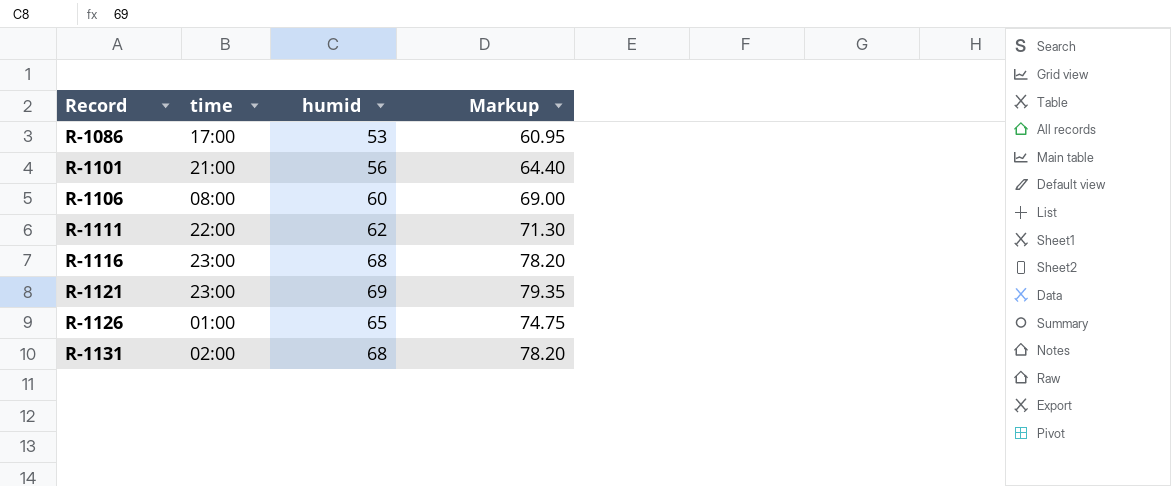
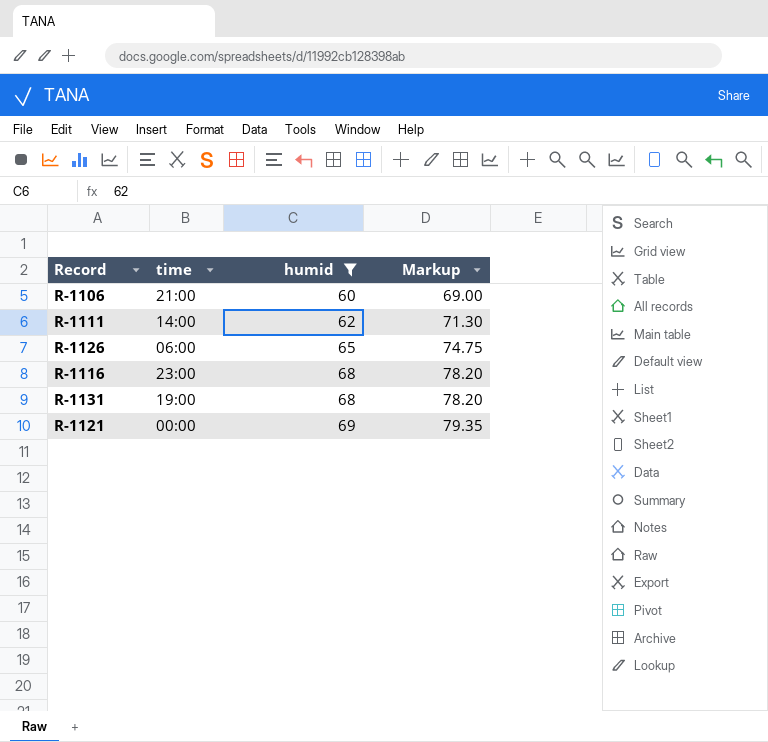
filter: none -> humid >= 60
row order: Record ascending -> humid ascending
R-1106 | time: 08:00 -> 21:00
R-1111 | time: 22:00 -> 14:00
R-1126 | time: 01:00 -> 06:00
R-1131 | time: 02:00 -> 19:00
R-1121 | time: 23:00 -> 00:00

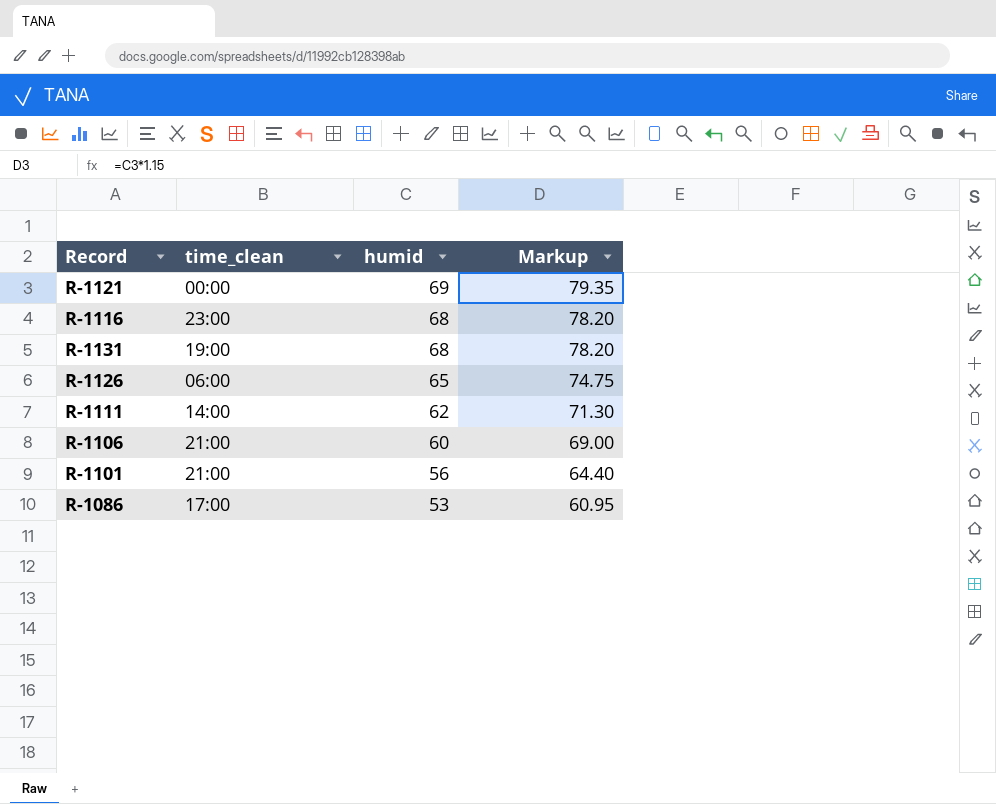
filter: humid >= 60 -> none
row order: humid ascending -> humid descending
column name: time -> time_clean

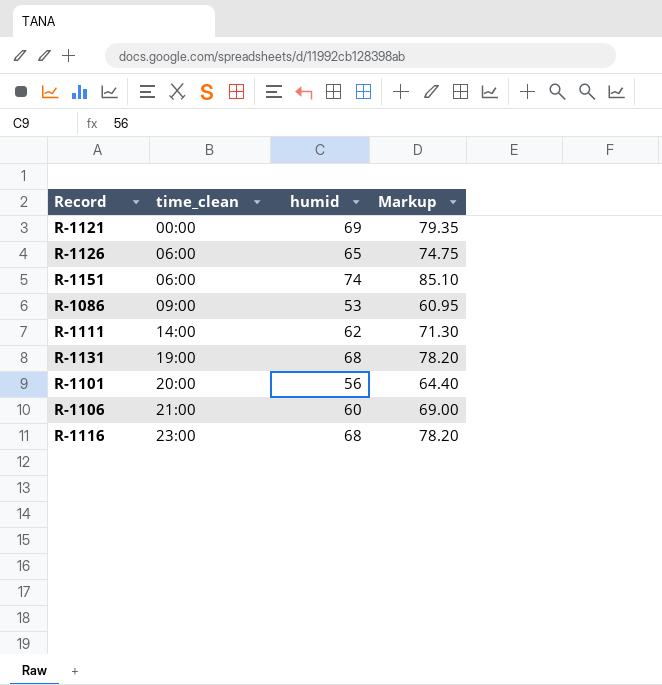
row order: humid descending -> time_clean ascending
row R-1151: none -> 06:00 | 74 | 85.10
R-1086 | time_clean: 17:00 -> 09:00
R-1101 | time_clean: 21:00 -> 20:00

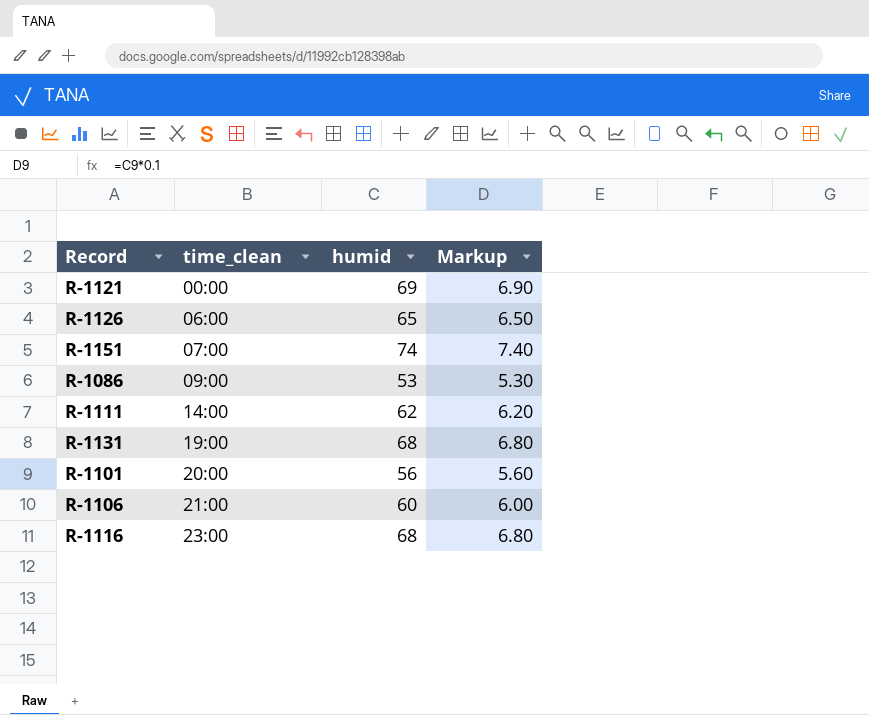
column Markup | formula: [humid] * 1.15 -> [humid] * 0.1
R-1151 | time_clean: 06:00 -> 07:00

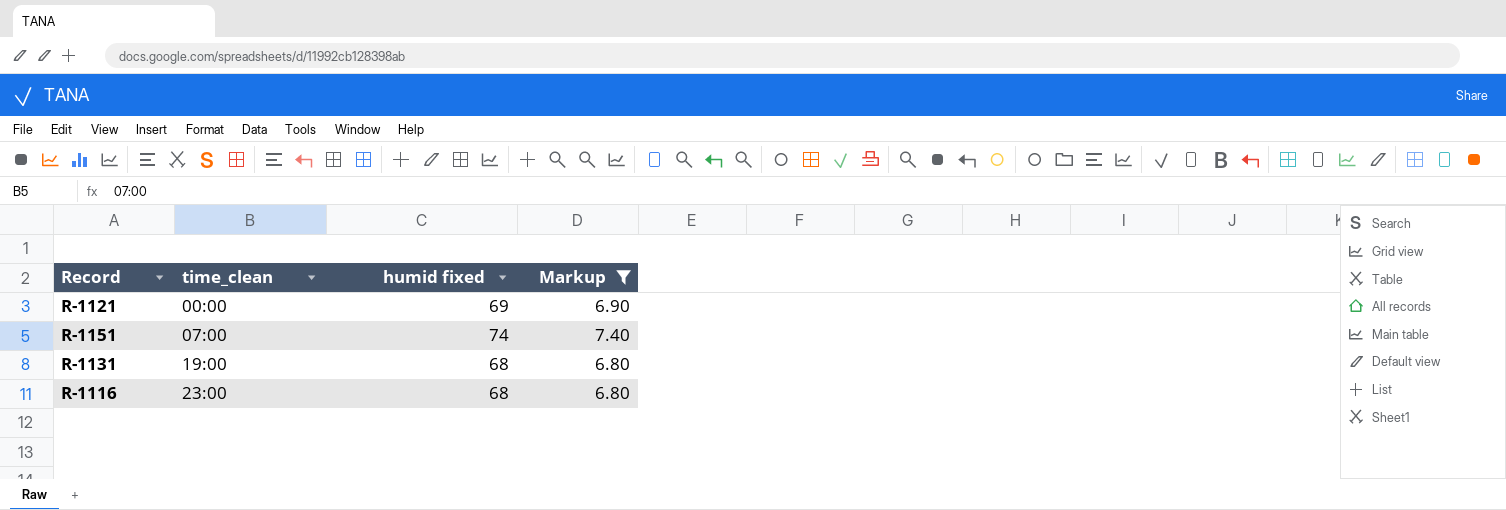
filter: none -> Markup >= 6.80
column name: humid -> humid fixed

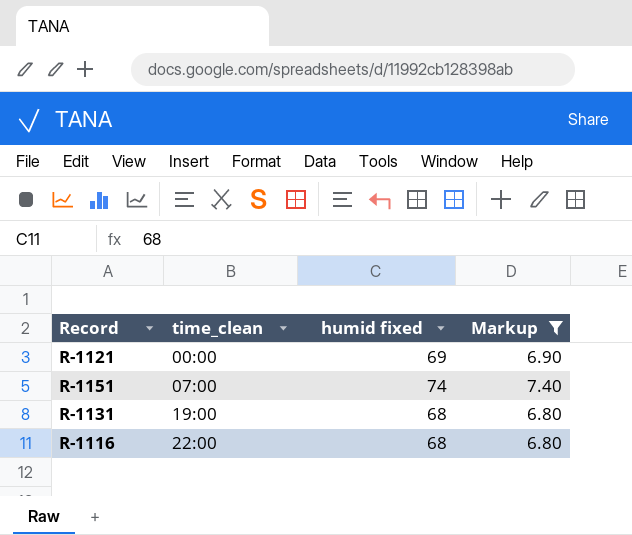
R-1116 | time_clean: 23:00 -> 22:00

